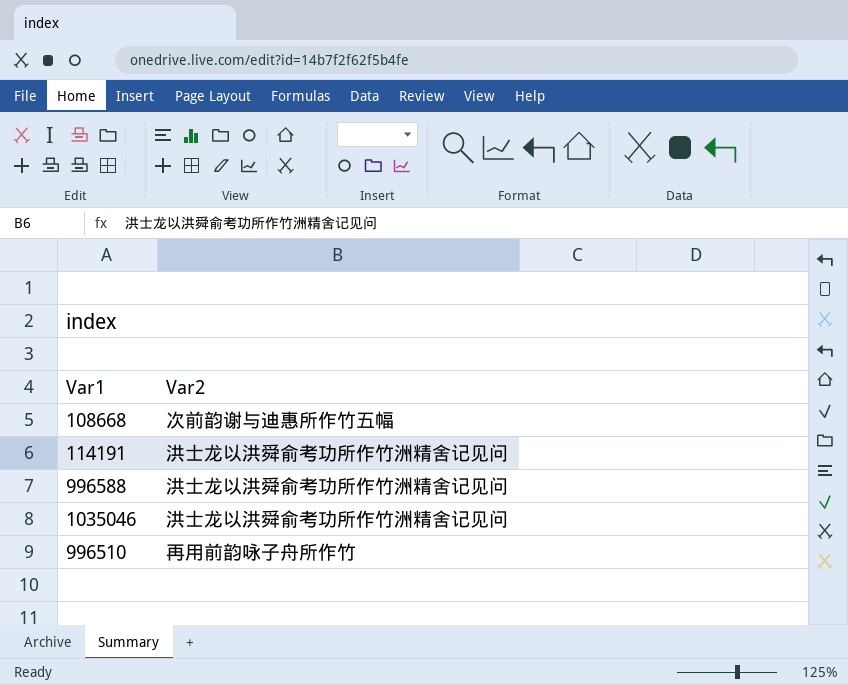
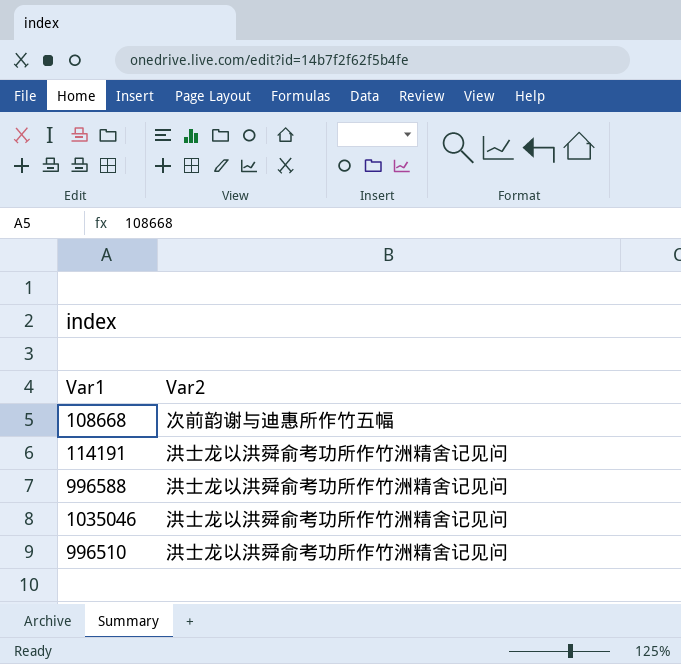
996510 | Var2: 再用前韵咏子舟所作竹 -> 洪士龙以洪舜俞考功所作竹洲精舍记见问

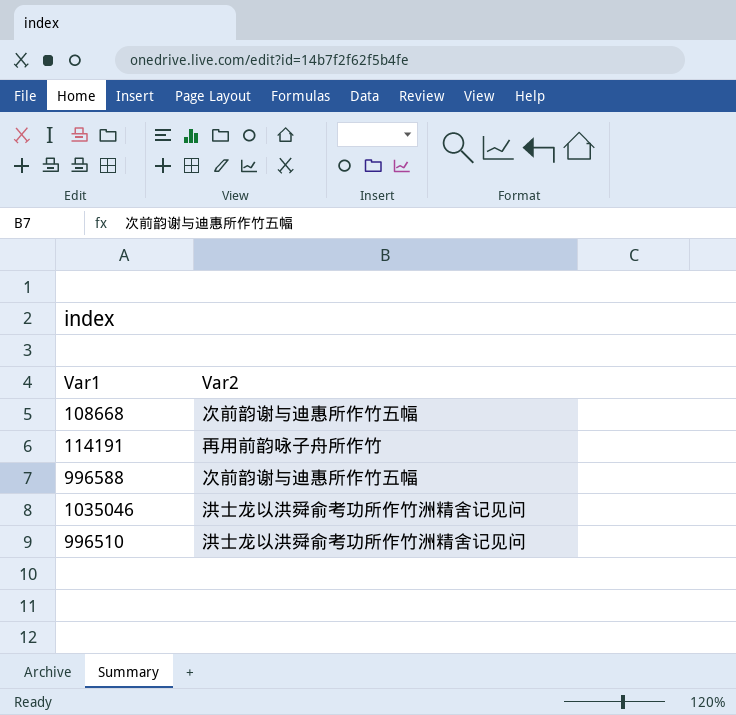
114191 | Var2: 洪士龙以洪舜俞考功所作竹洲精舍记见问 -> 再用前韵咏子舟所作竹
996588 | Var2: 洪士龙以洪舜俞考功所作竹洲精舍记见问 -> 次前韵谢与迪惠所作竹五幅

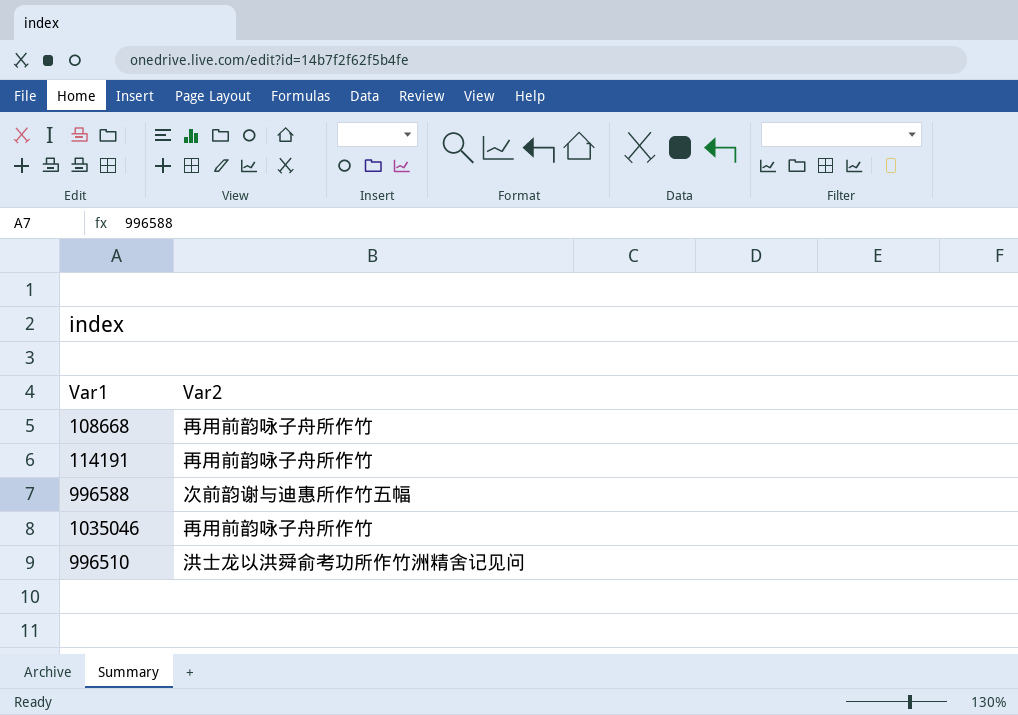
108668 | Var2: 次前韵谢与迪惠所作竹五幅 -> 再用前韵咏子舟所作竹
1035046 | Var2: 洪士龙以洪舜俞考功所作竹洲精舍记见问 -> 再用前韵咏子舟所作竹

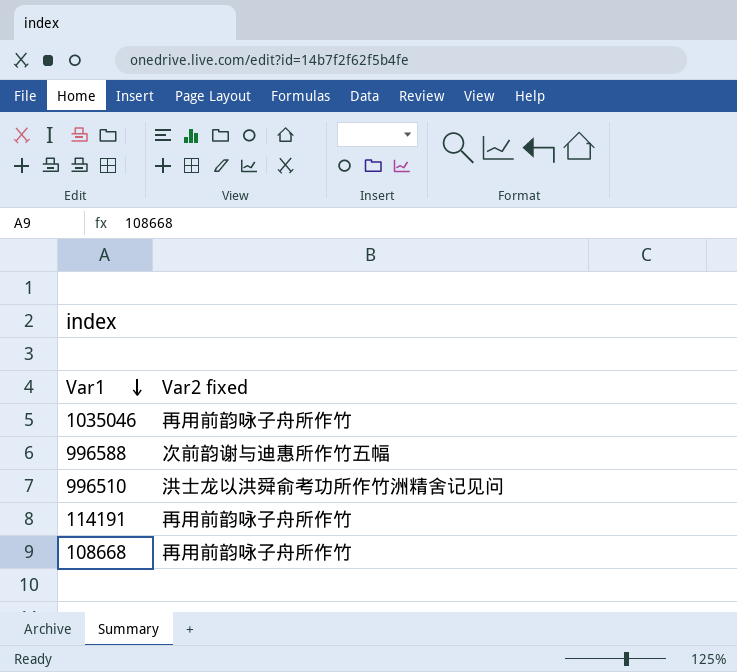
row order: none -> Var1 descending
column name: Var2 -> Var2 fixed

